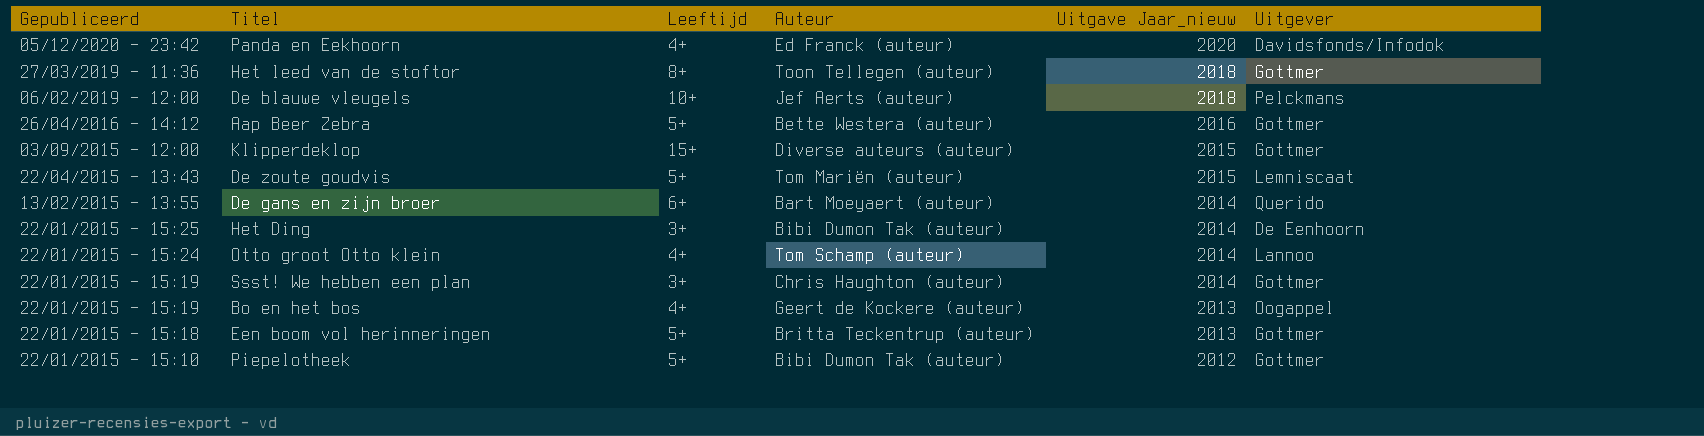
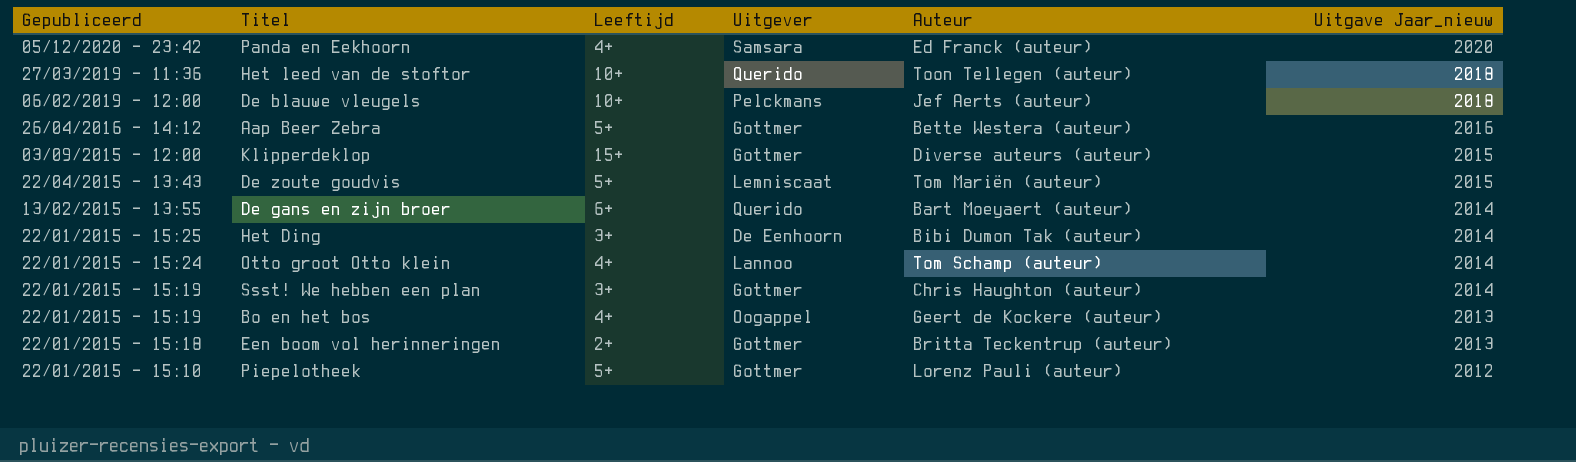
column Uitgever | position: 6 -> 4
Panda en Eekhoorn | Uitgever: Davidsfonds/Infodok -> Samsara
Het leed van de stoftor | Leeftijd: 8+ -> 10+
Het leed van de stoftor | Uitgever: Gottmer -> Querido
Een boom vol herinneringen | Leeftijd: 5+ -> 2+
Piepelotheek | Auteur: Bibi Dumon Tak (auteur) -> Lorenz Pauli (auteur)

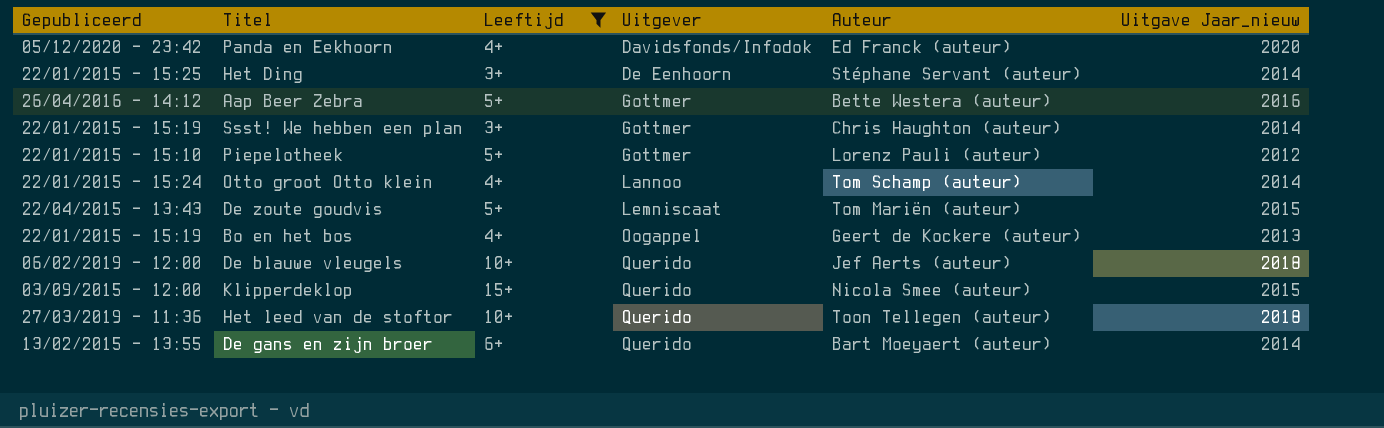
filter: none -> Leeftijd != 2+
row order: Gepubliceerd descending -> Uitgever ascending
Panda en Eekhoorn | Uitgever: Samsara -> Davidsfonds/Infodok
Het Ding | Auteur: Bibi Dumon Tak (auteur) -> Stéphane Servant (auteur)
De blauwe vleugels | Uitgever: Pelckmans -> Querido
Klipperdeklop | Uitgever: Gottmer -> Querido
Klipperdeklop | Auteur: Diverse auteurs (auteur) -> Nicola Smee (auteur)

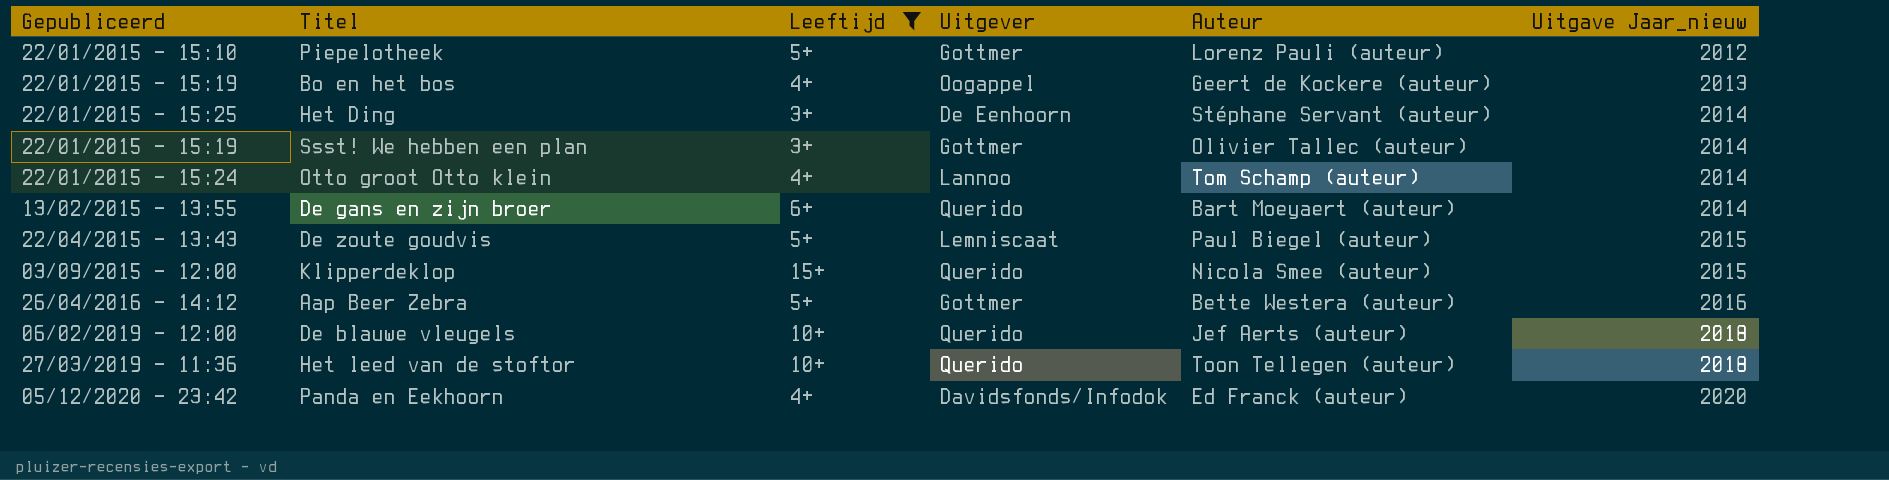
row order: Uitgever ascending -> Uitgave Jaar_nieuw ascending
Ssst! We hebben een plan | Auteur: Chris Haughton (auteur) -> Olivier Tallec (auteur)
De zoute goudvis | Auteur: Tom Mariën (auteur) -> Paul Biegel (auteur)

